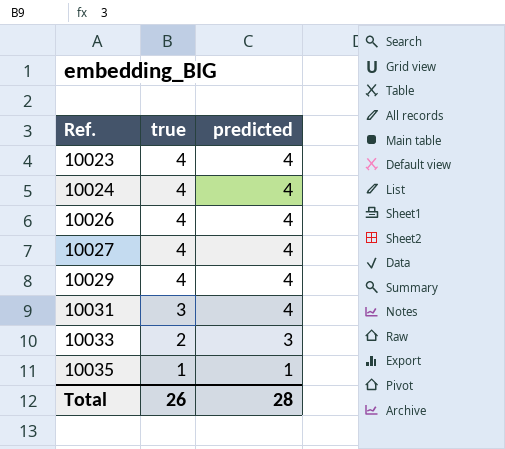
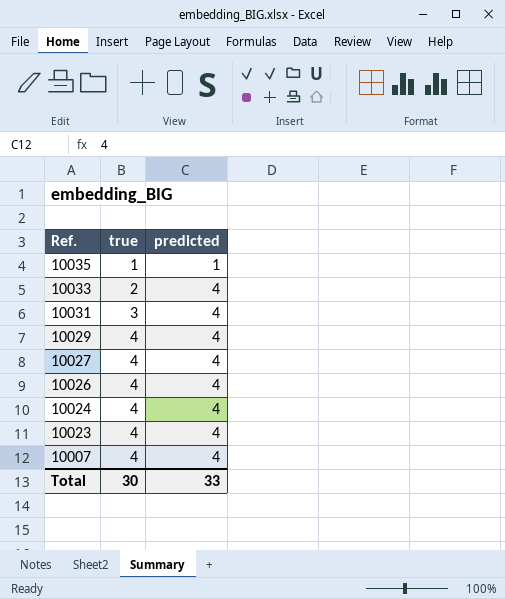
row order: Ref. ascending -> Ref. descending
10033 | predicted: 3 -> 4
row 10007: none -> 4 | 4
Total | true: 26 -> 30
Total | predicted: 28 -> 33

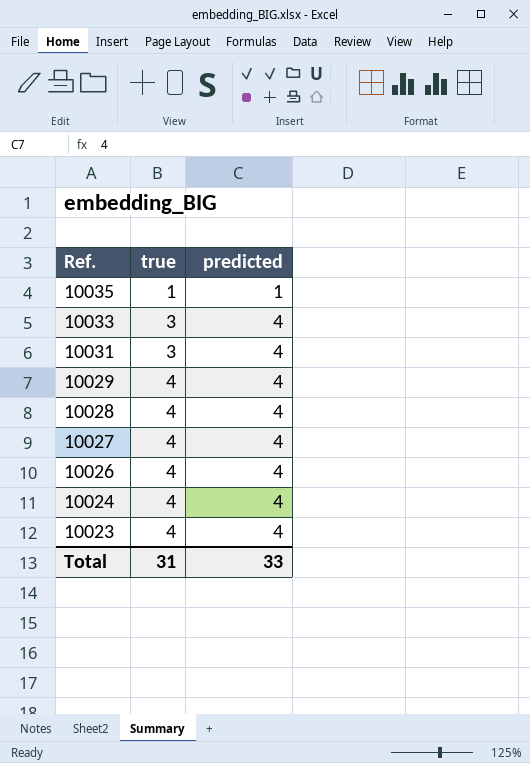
row 10007: 4 | 4 -> none
10033 | true: 2 -> 3
row 10028: none -> 4 | 4
Total | true: 30 -> 31

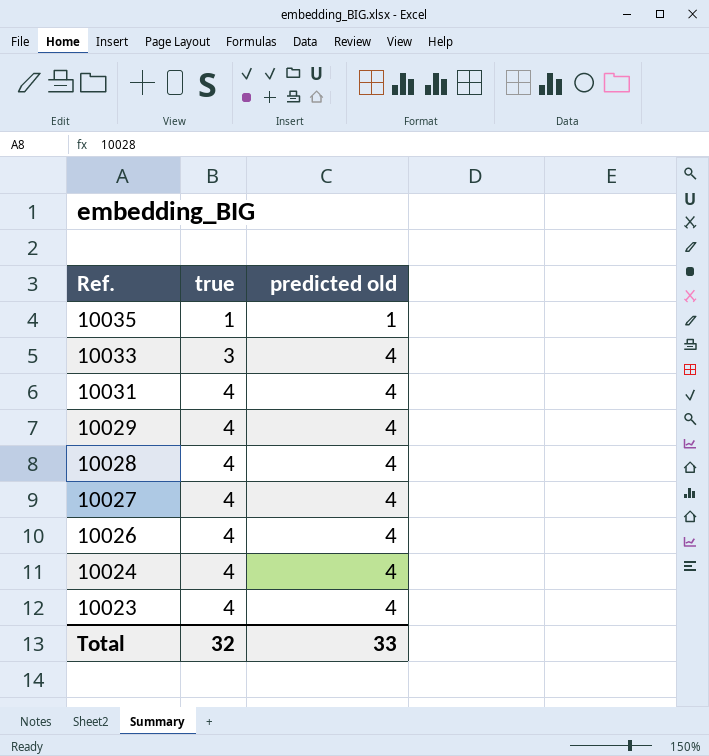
column name: predicted -> predicted old
10031 | true: 3 -> 4
Total | true: 31 -> 32

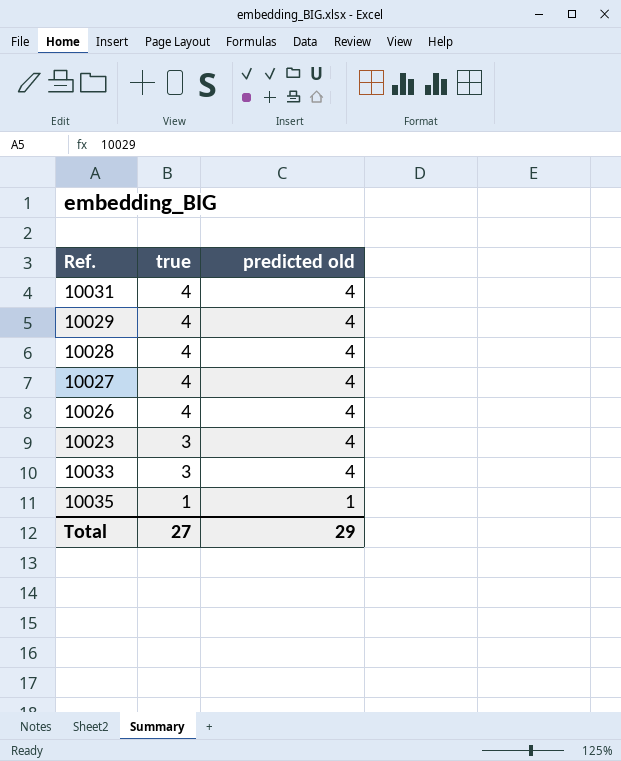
row order: Ref. descending -> true descending
row 10024: 4 | 4 -> none
10023 | true: 4 -> 3
Total | true: 32 -> 27
Total | predicted old: 33 -> 29

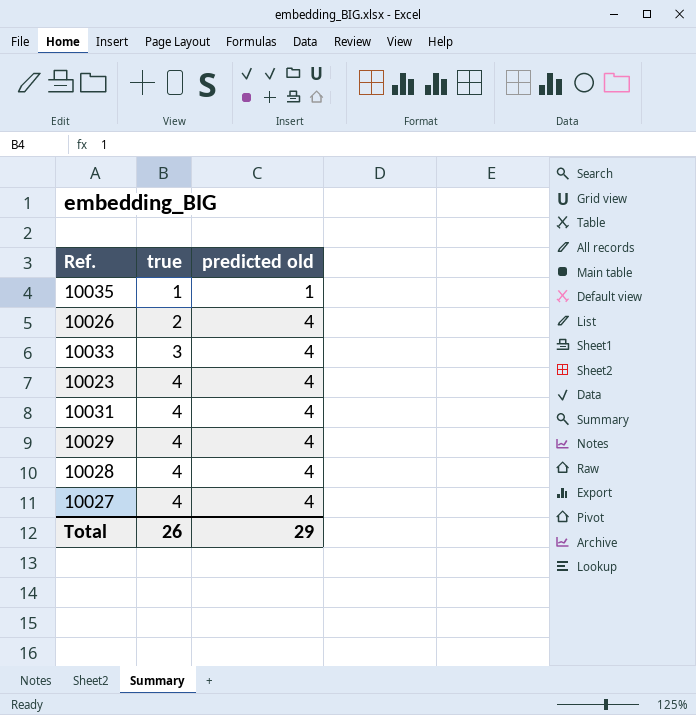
row order: true descending -> true ascending
10026 | true: 4 -> 2
10023 | true: 3 -> 4
Total | true: 27 -> 26

